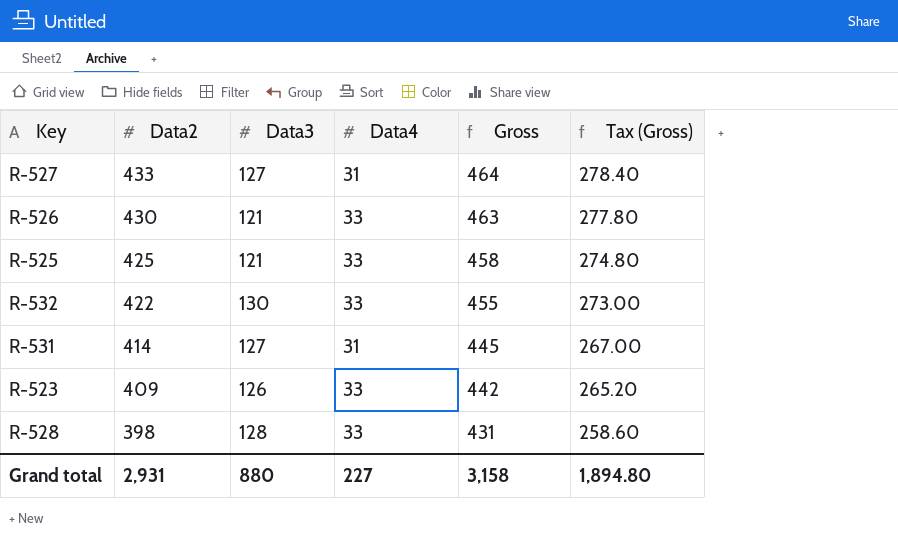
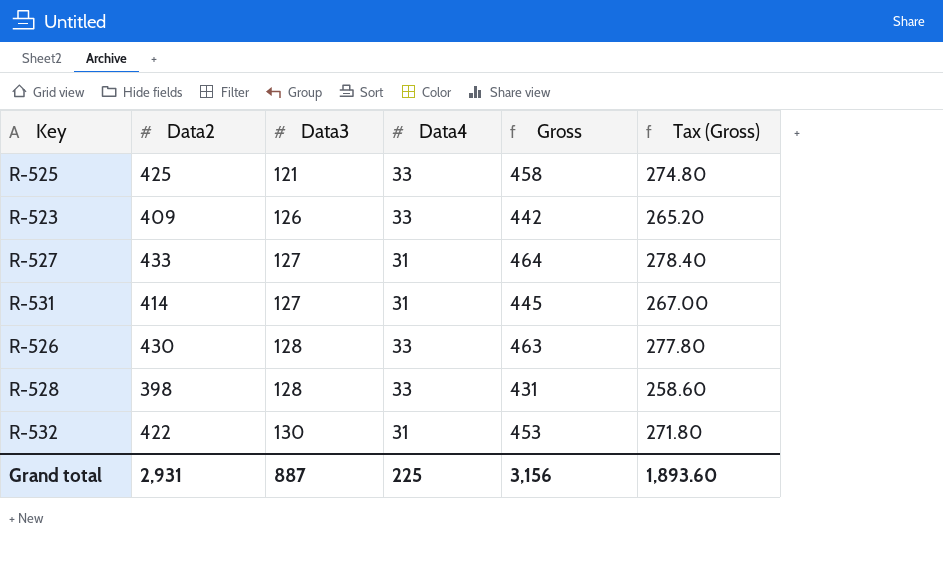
row order: Data2 descending -> Data3 ascending
R-526 | Data3: 121 -> 128
R-532 | Data4: 33 -> 31
R-532 | Gross: 455 -> 453
R-532 | Tax (Gross): 273.00 -> 271.80
Grand total | Data3: 880 -> 887
Grand total | Data4: 227 -> 225
Grand total | Gross: 3,158 -> 3,156
Grand total | Tax (Gross): 1,894.80 -> 1,893.60

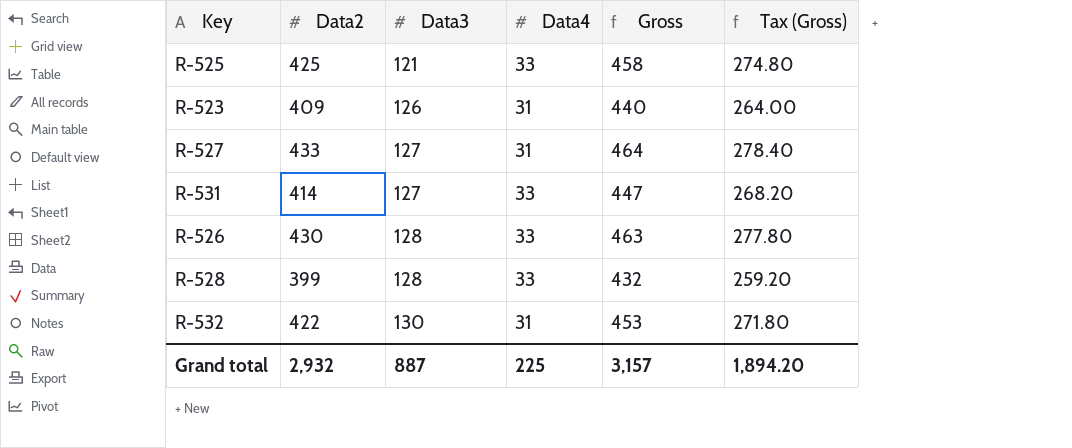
R-523 | Data4: 33 -> 31
R-523 | Gross: 442 -> 440
R-523 | Tax (Gross): 265.20 -> 264.00
R-531 | Data4: 31 -> 33
R-531 | Gross: 445 -> 447
R-531 | Tax (Gross): 267.00 -> 268.20
R-528 | Data2: 398 -> 399
R-528 | Gross: 431 -> 432
R-528 | Tax (Gross): 258.60 -> 259.20
Grand total | Data2: 2,931 -> 2,932
Grand total | Gross: 3,156 -> 3,157
Grand total | Tax (Gross): 1,893.60 -> 1,894.20

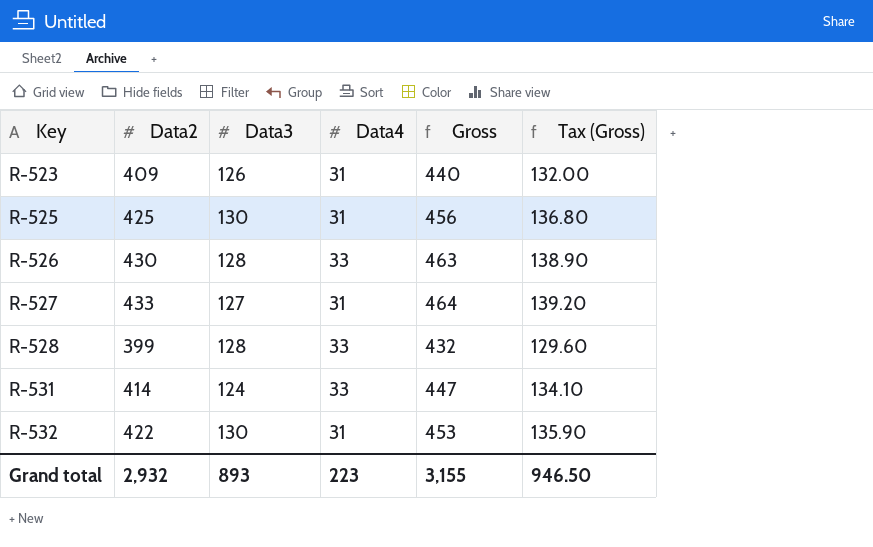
row order: Data3 ascending -> Key ascending
column Tax (Gross) | formula: [Gross] * 0.6 -> [Gross] * 0.3
R-525 | Data3: 121 -> 130
R-525 | Data4: 33 -> 31
R-525 | Gross: 458 -> 456
R-531 | Data3: 127 -> 124
Grand total | Data3: 887 -> 893
Grand total | Data4: 225 -> 223
Grand total | Gross: 3,157 -> 3,155
Grand total | Tax (Gross): 1,894.20 -> 946.50

